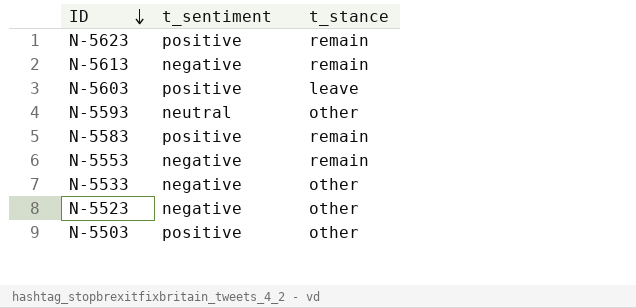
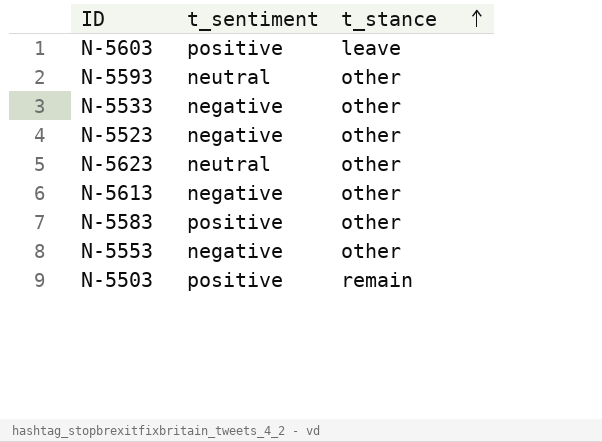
row order: ID descending -> t_stance ascending
N-5623 | t_sentiment: positive -> neutral
N-5623 | t_stance: remain -> other
N-5613 | t_stance: remain -> other
N-5583 | t_stance: remain -> other
N-5553 | t_stance: remain -> other
N-5503 | t_stance: other -> remain

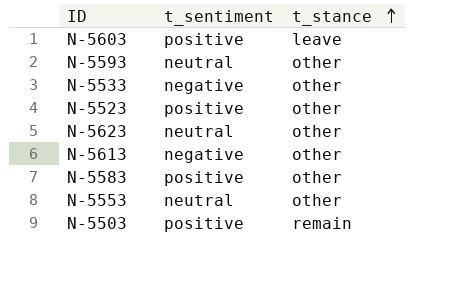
N-5523 | t_sentiment: negative -> positive
N-5553 | t_sentiment: negative -> neutral

